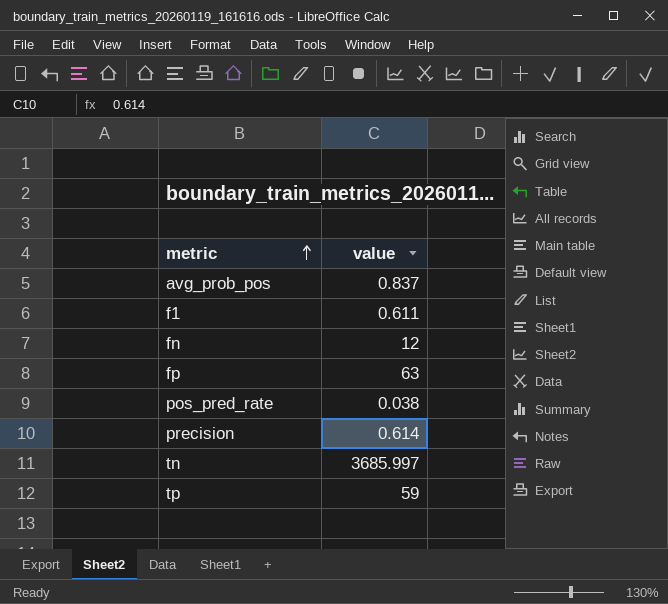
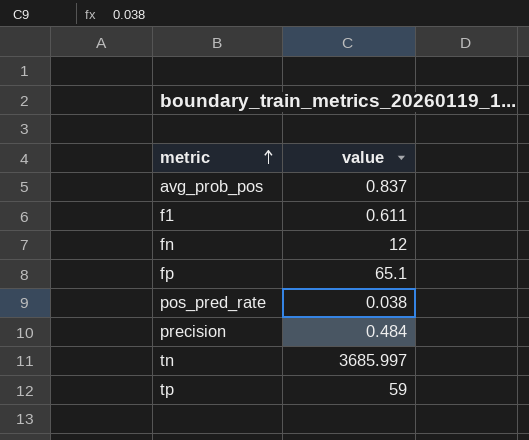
fp | value: 63 -> 65.1
precision | value: 0.614 -> 0.484

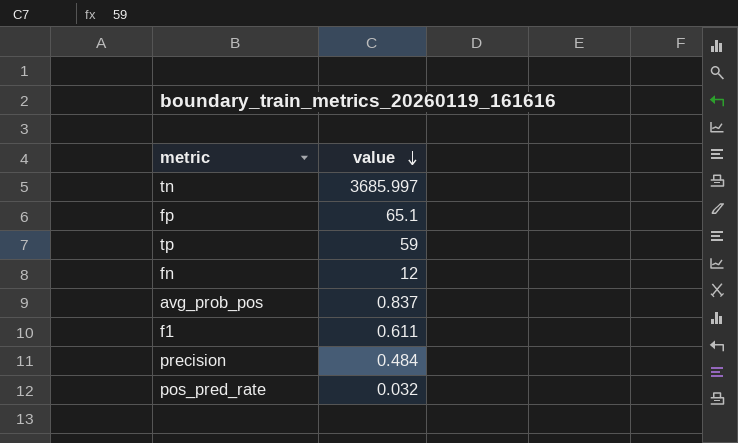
row order: metric ascending -> value descending
pos_pred_rate | value: 0.038 -> 0.032

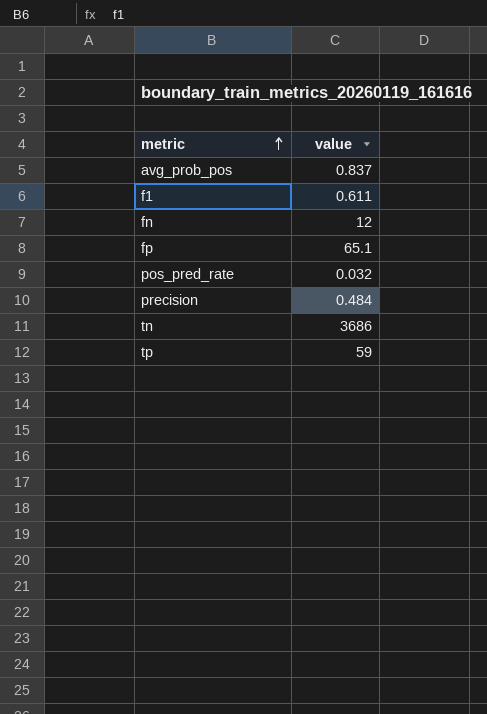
row order: value descending -> metric ascending
tn | value: 3685.997 -> 3686

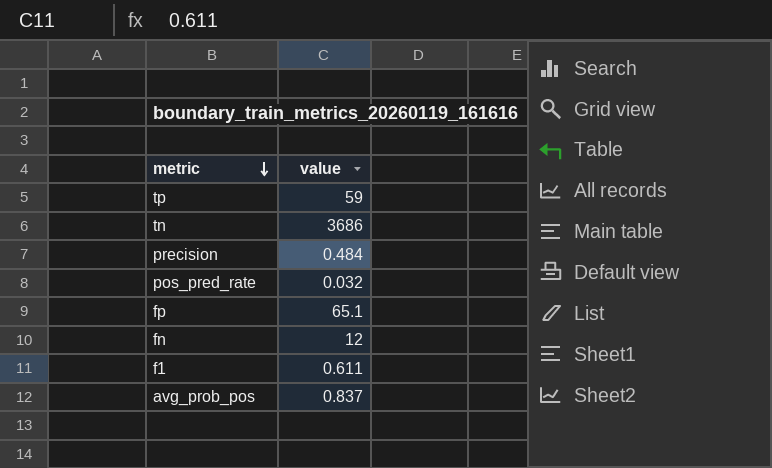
row order: metric ascending -> metric descending

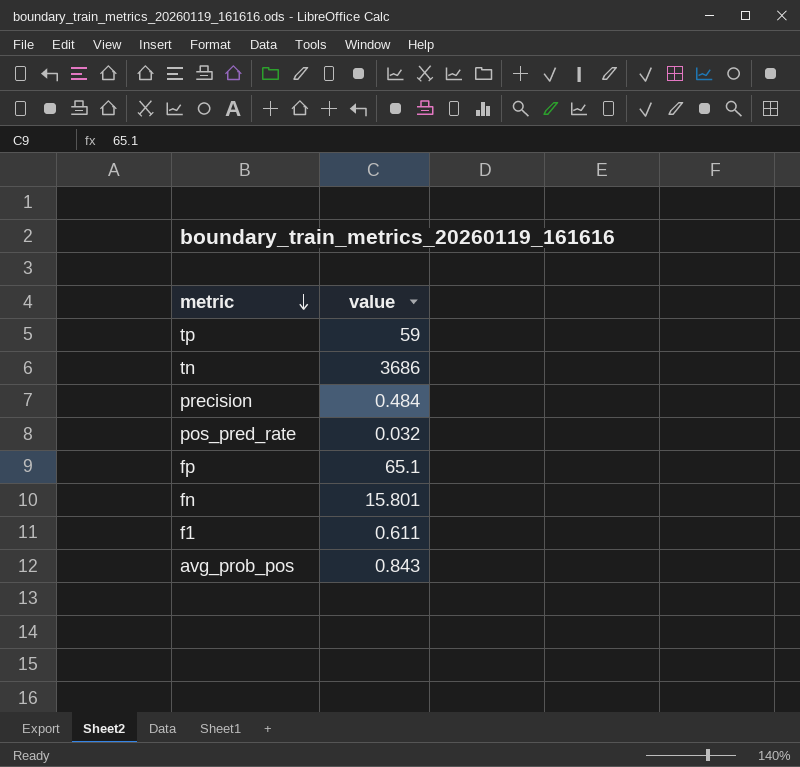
fn | value: 12 -> 15.801
avg_prob_pos | value: 0.837 -> 0.843

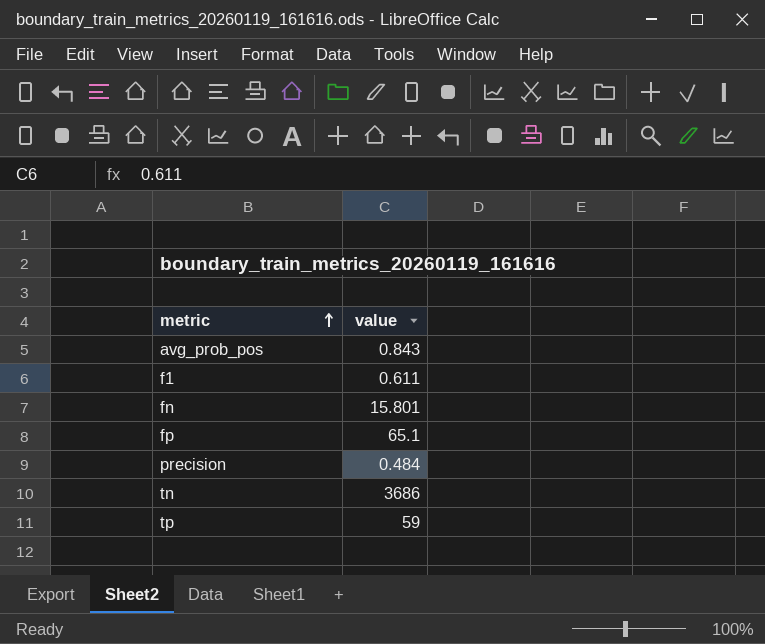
row order: metric descending -> metric ascending
row pos_pred_rate: 0.032 -> none

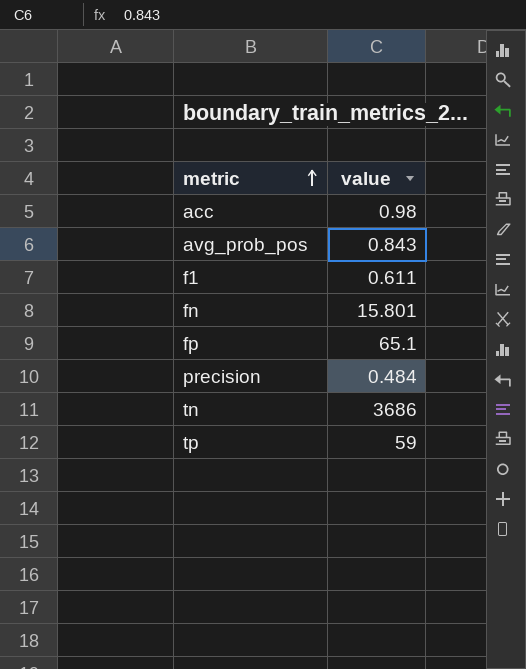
row acc: none -> 0.98

